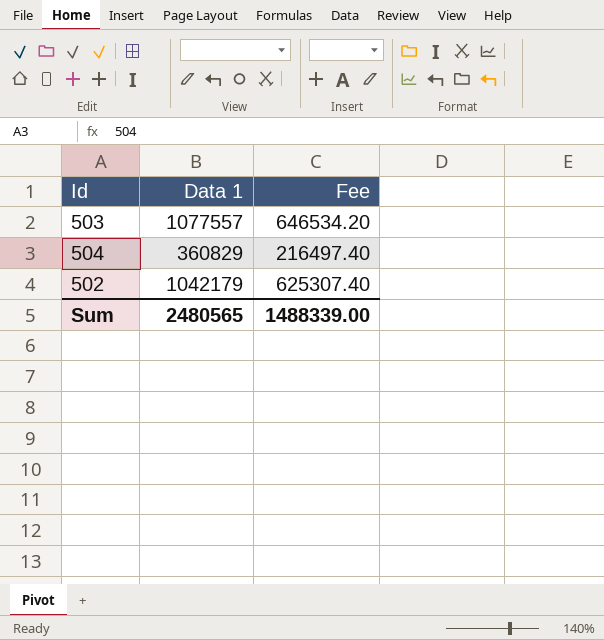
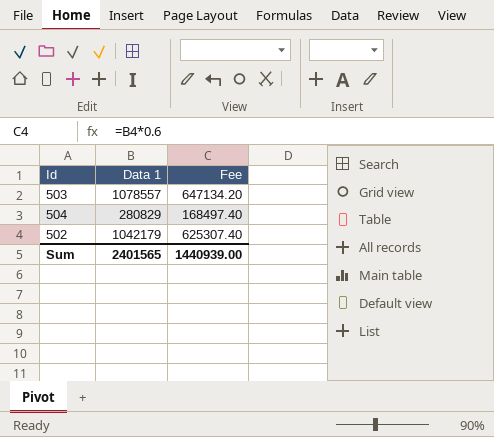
503 | Data 1: 1077557 -> 1078557
503 | Fee: 646534.20 -> 647134.20
504 | Data 1: 360829 -> 280829
504 | Fee: 216497.40 -> 168497.40
Sum | Data 1: 2480565 -> 2401565
Sum | Fee: 1488339.00 -> 1440939.00

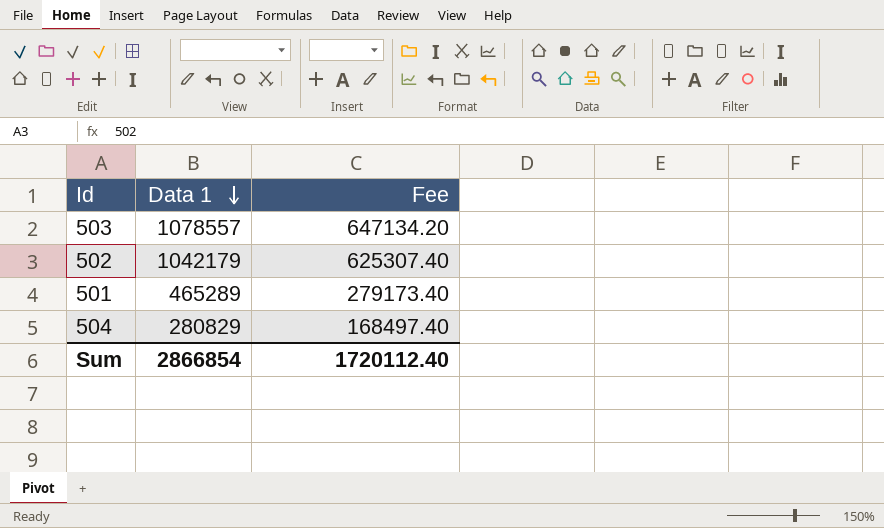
row order: none -> Data 1 descending
row 501: none -> 465289 | 279173.40
Sum | Data 1: 2401565 -> 2866854
Sum | Fee: 1440939.00 -> 1720112.40

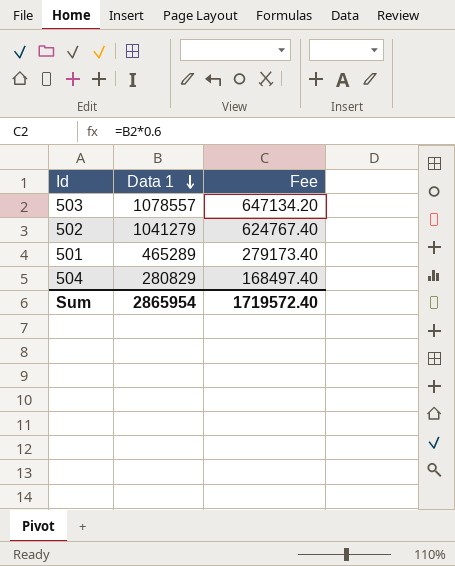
502 | Data 1: 1042179 -> 1041279
502 | Fee: 625307.40 -> 624767.40
Sum | Data 1: 2866854 -> 2865954
Sum | Fee: 1720112.40 -> 1719572.40

